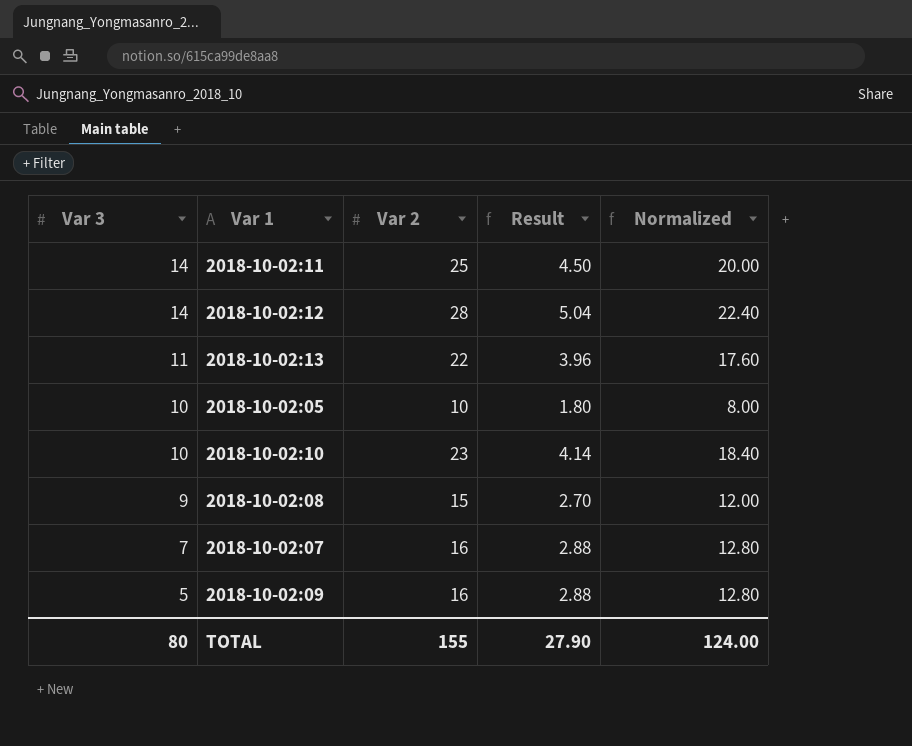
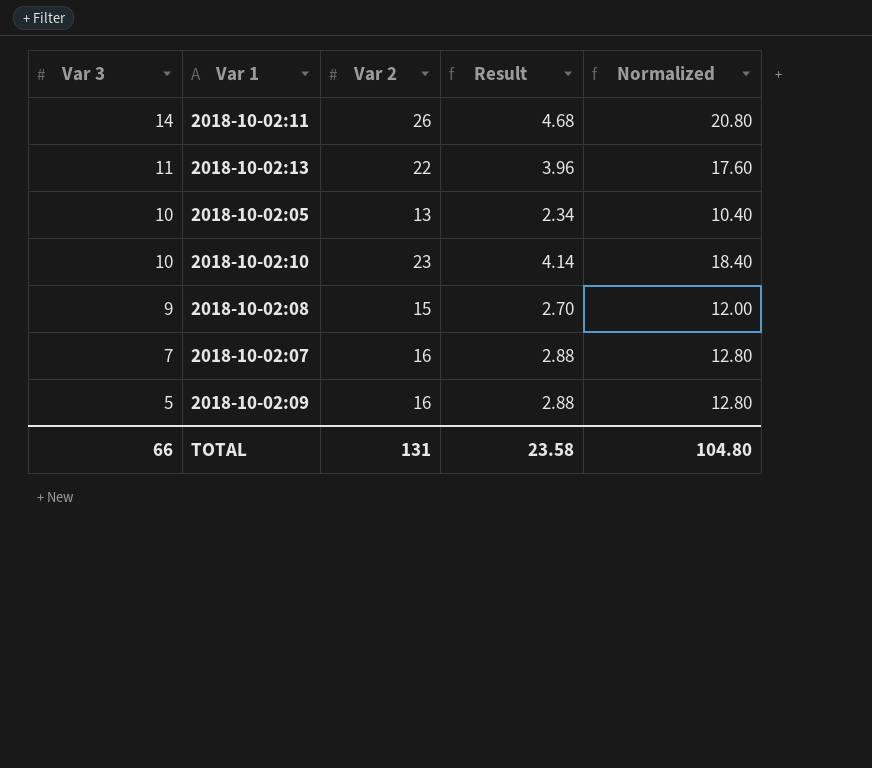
row 2018-10-02:12: 14 | 28 | 5.04 | 22.40 -> none
2018-10-02:11 | Var 2: 25 -> 26
2018-10-02:11 | Result: 4.50 -> 4.68
2018-10-02:11 | Normalized: 20.00 -> 20.80
2018-10-02:05 | Var 2: 10 -> 13
2018-10-02:05 | Result: 1.80 -> 2.34
2018-10-02:05 | Normalized: 8.00 -> 10.40
TOTAL | Var 3: 80 -> 66
TOTAL | Var 2: 155 -> 131
TOTAL | Result: 27.90 -> 23.58
TOTAL | Normalized: 124.00 -> 104.80

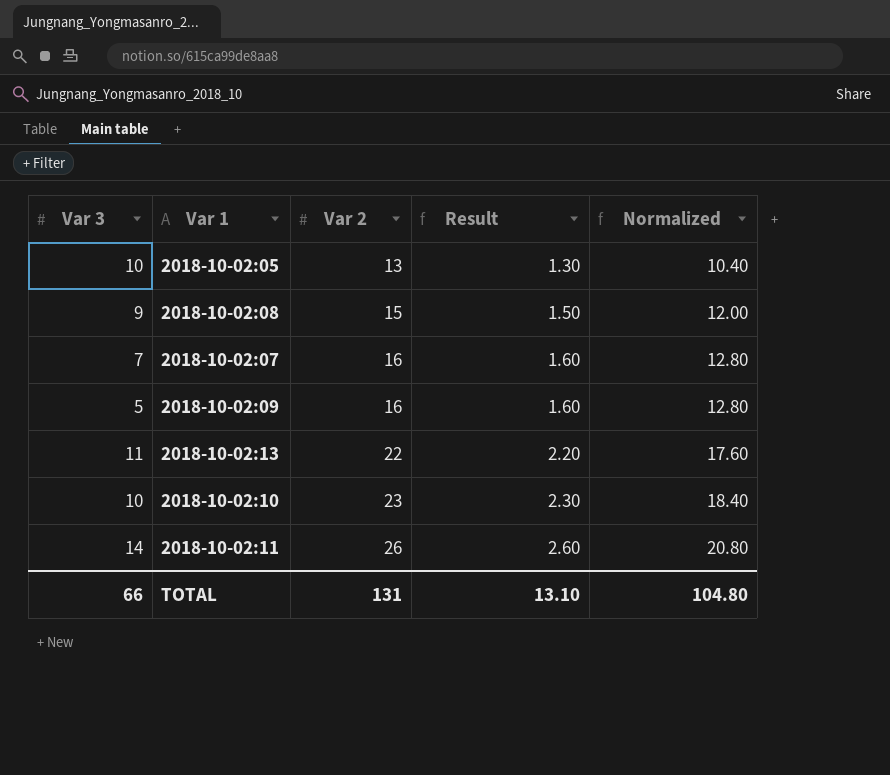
row order: Var 3 descending -> Var 2 ascending
column Result | formula: [Var 2] * 0.18 -> [Var 2] * 0.1
TOTAL | Result: 23.58 -> 13.10

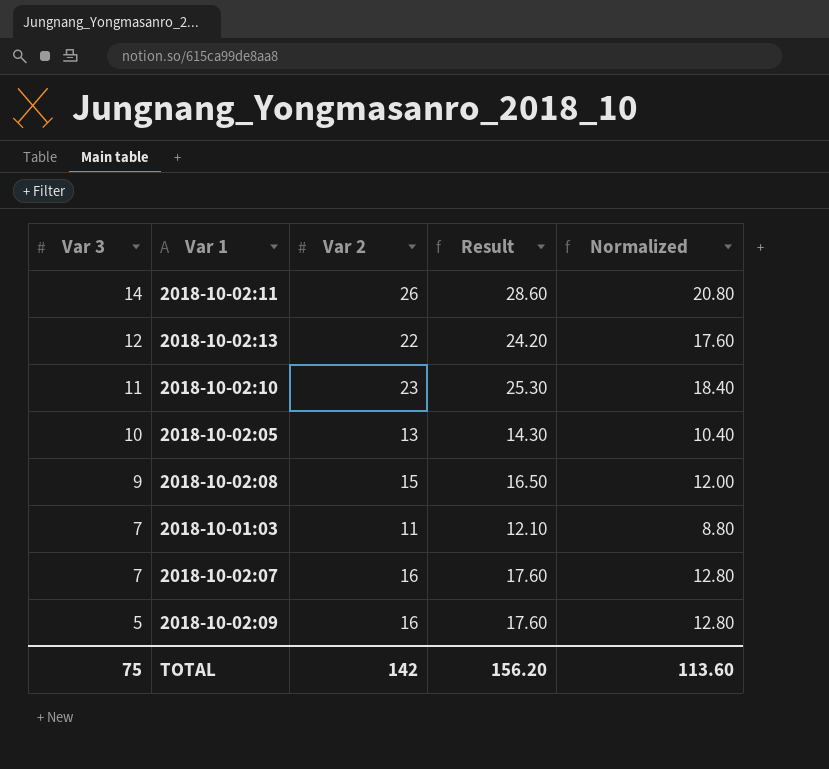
row order: Var 2 ascending -> Var 3 descending
column Result | formula: [Var 2] * 0.1 -> [Var 2] * 1.1
2018-10-02:13 | Var 3: 11 -> 12
2018-10-02:10 | Var 3: 10 -> 11
row 2018-10-01:03: none -> 7 | 11 | 12.10 | 8.80
TOTAL | Var 3: 66 -> 75
TOTAL | Var 2: 131 -> 142
TOTAL | Result: 13.10 -> 156.20
TOTAL | Normalized: 104.80 -> 113.60

